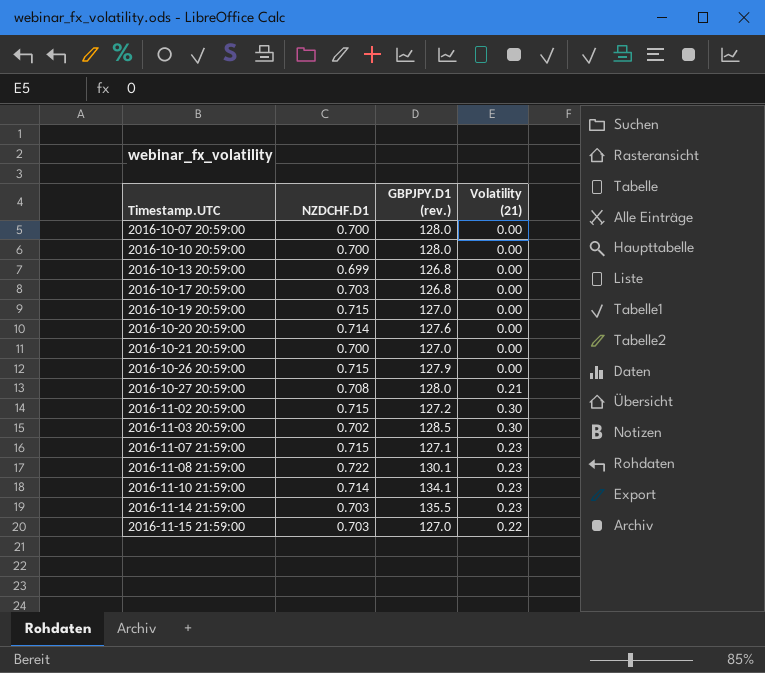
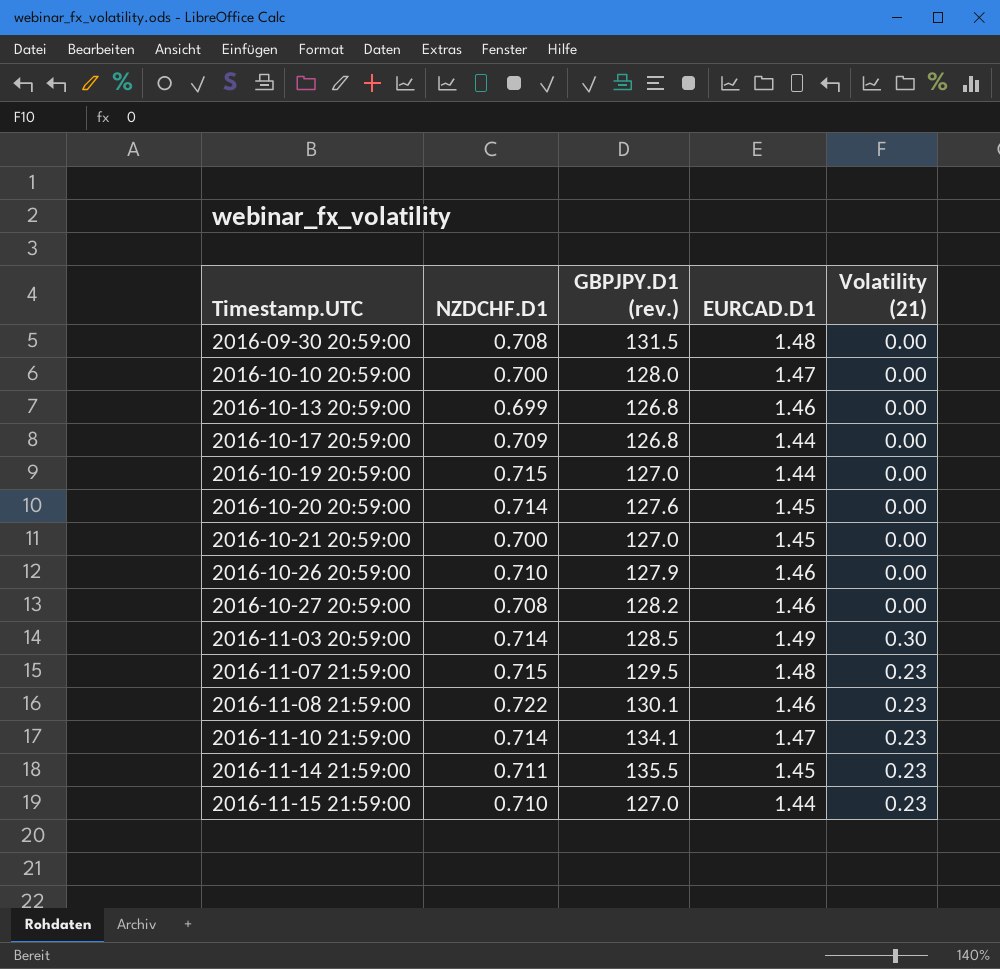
column EURCAD.D1 | position: none -> 4
row 2016-10-07 20:59:00: 0.700 | 128.0 | 0.00 -> none
row 2016-11-02 20:59:00: 0.715 | 127.2 | 0.30 -> none
row 2016-09-30 20:59:00: none -> 0.708 | 131.5 | 1.48 | 0.00
2016-10-17 20:59:00 | NZDCHF.D1: 0.703 -> 0.709
2016-10-26 20:59:00 | NZDCHF.D1: 0.715 -> 0.710
2016-10-27 20:59:00 | GBPJPY.D1 (rev.): 128.0 -> 128.2
2016-10-27 20:59:00 | Volatility (21): 0.21 -> 0.00
2016-11-03 20:59:00 | NZDCHF.D1: 0.702 -> 0.714
2016-11-07 21:59:00 | GBPJPY.D1 (rev.): 127.1 -> 129.5
2016-11-14 21:59:00 | NZDCHF.D1: 0.703 -> 0.711
2016-11-15 21:59:00 | NZDCHF.D1: 0.703 -> 0.710
2016-11-15 21:59:00 | Volatility (21): 0.22 -> 0.23

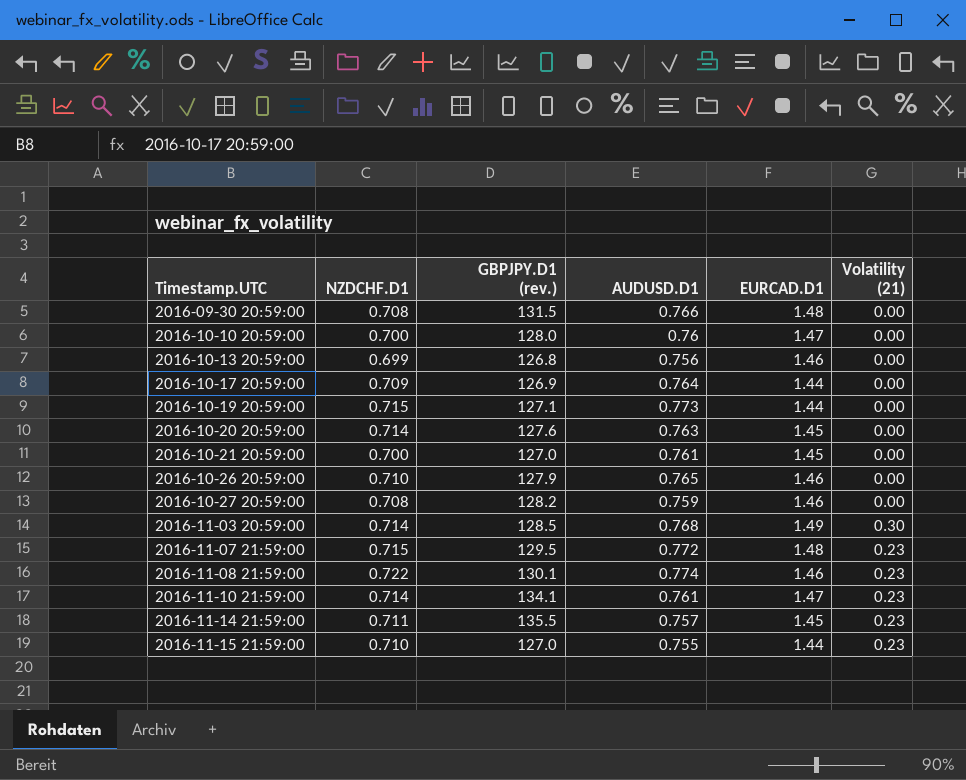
column AUDUSD.D1 | position: none -> 4
2016-10-17 20:59:00 | GBPJPY.D1 (rev.): 126.8 -> 126.9
2016-10-19 20:59:00 | GBPJPY.D1 (rev.): 127.0 -> 127.1

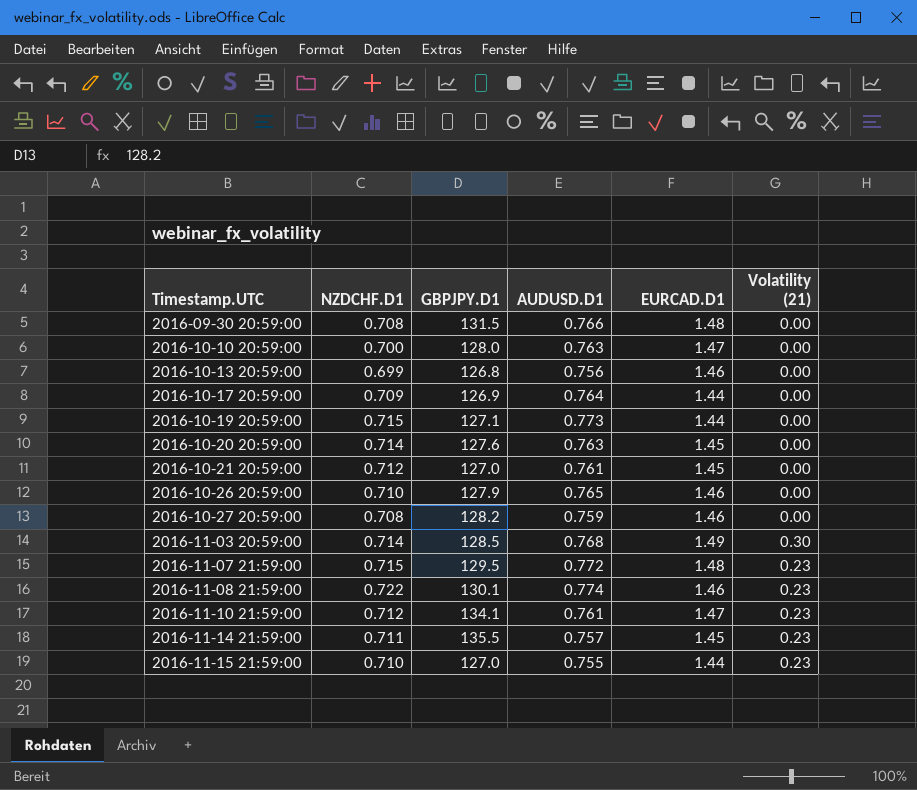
column name: GBPJPY.D1 (rev.) -> GBPJPY.D1
2016-10-10 20:59:00 | AUDUSD.D1: 0.76 -> 0.763
2016-10-21 20:59:00 | NZDCHF.D1: 0.700 -> 0.712
2016-11-10 21:59:00 | NZDCHF.D1: 0.714 -> 0.712

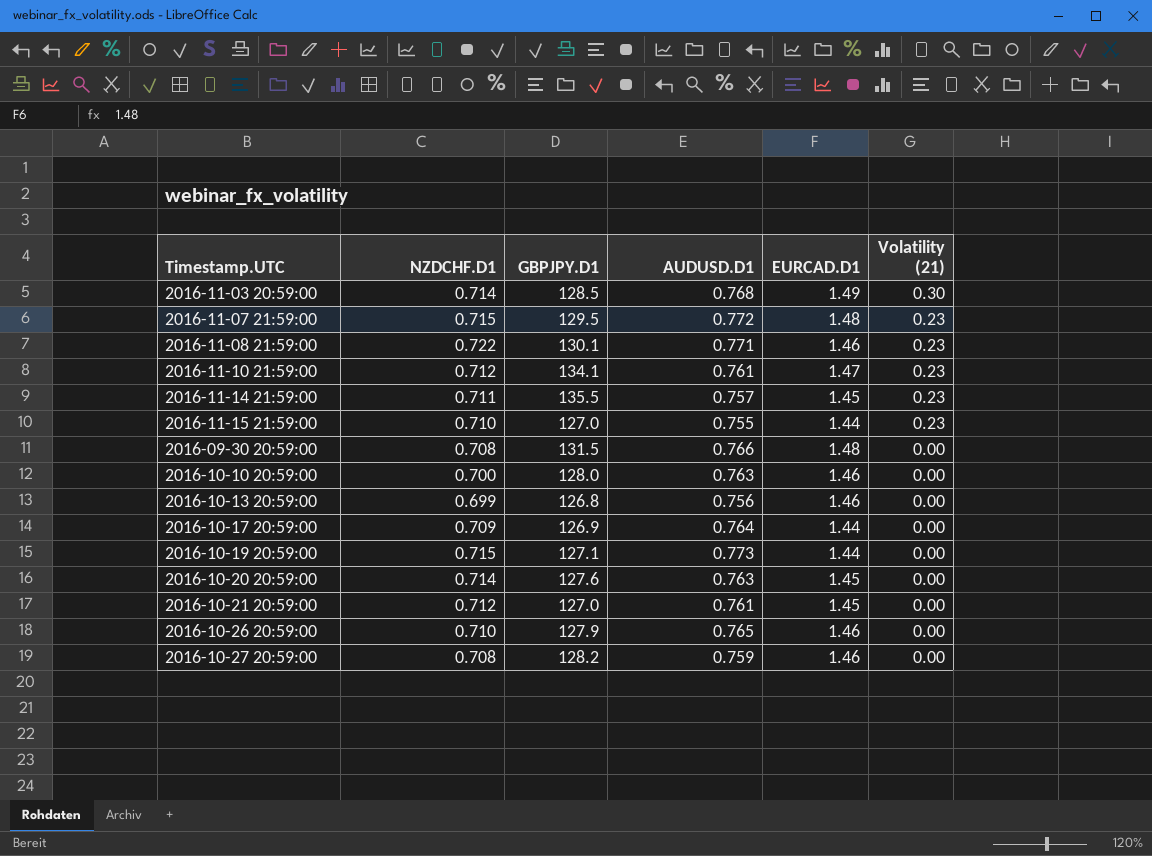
row order: Timestamp.UTC ascending -> Volatility (21) descending
2016-11-08 21:59:00 | AUDUSD.D1: 0.774 -> 0.771
2016-10-10 20:59:00 | EURCAD.D1: 1.47 -> 1.46

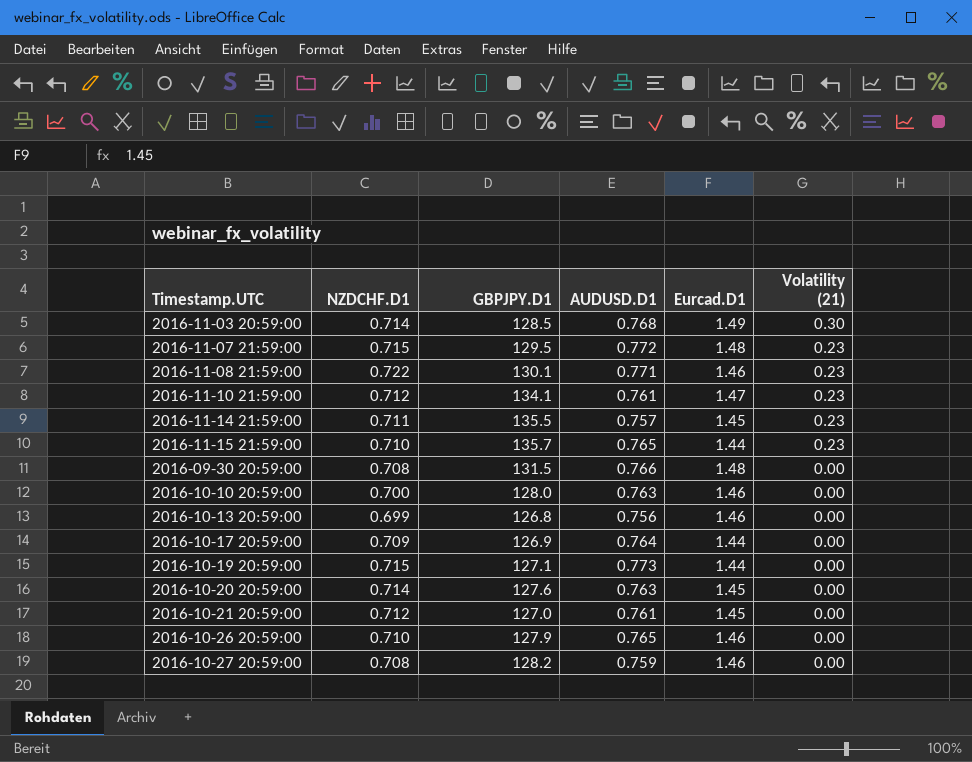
column name: EURCAD.D1 -> Eurcad.D1
2016-11-15 21:59:00 | GBPJPY.D1: 127.0 -> 135.7
2016-11-15 21:59:00 | AUDUSD.D1: 0.755 -> 0.765

